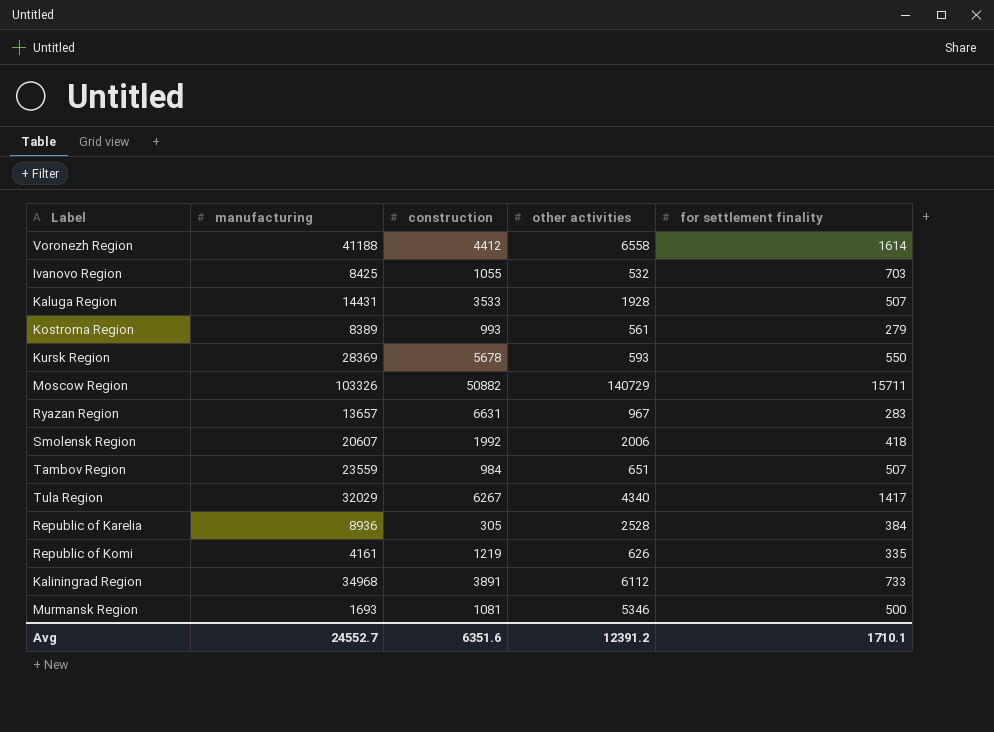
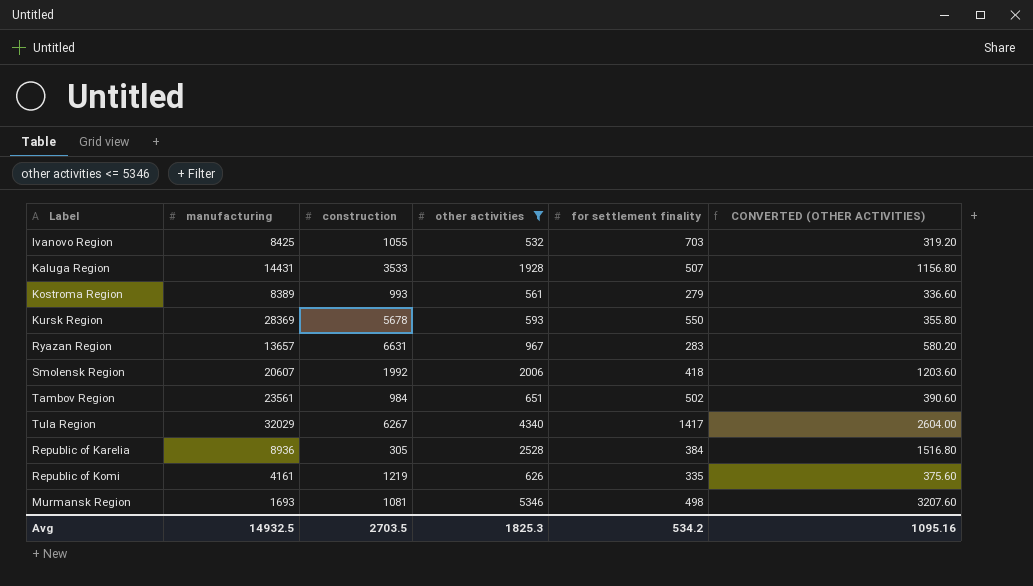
filter: none -> other activities <= 5346
column CONVERTED (OTHER ACTIVITIES) | formula: none -> [other activities] * 0.6
Tambov Region | manufacturing: 23559 -> 23561
Tambov Region | for settlement finality: 507 -> 502
Murmansk Region | for settlement finality: 500 -> 498
Avg | manufacturing: 24552.7 -> 14932.5
Avg | construction: 6351.6 -> 2703.5
Avg | other activities: 12391.2 -> 1825.3
Avg | for settlement finality: 1710.1 -> 534.2

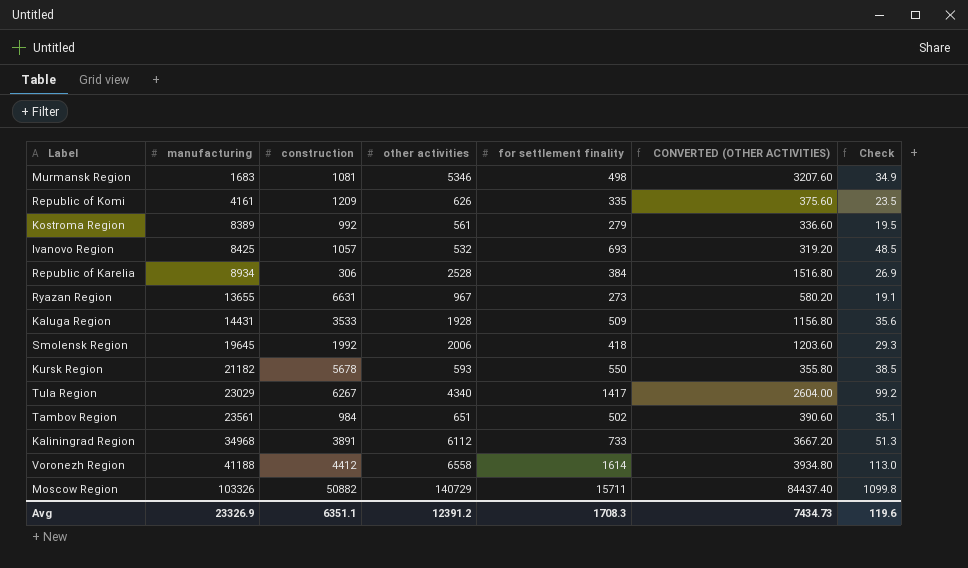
filter: other activities <= 5346 -> none
row order: none -> manufacturing ascending
column Check | formula: none -> [for settlement finality] * 0.07
Murmansk Region | manufacturing: 1693 -> 1683
Republic of Komi | construction: 1219 -> 1209
Kostroma Region | construction: 993 -> 992
Ivanovo Region | construction: 1055 -> 1057
Ivanovo Region | for settlement finality: 703 -> 693
Republic of Karelia | manufacturing: 8936 -> 8934
Republic of Karelia | construction: 305 -> 306
Ryazan Region | manufacturing: 13657 -> 13655
Ryazan Region | for settlement finality: 283 -> 273
Kaluga Region | for settlement finality: 507 -> 509
Smolensk Region | manufacturing: 20607 -> 19645
Kursk Region | manufacturing: 28369 -> 21182
Tula Region | manufacturing: 32029 -> 23029
Avg | manufacturing: 14932.5 -> 23326.9
Avg | construction: 2703.5 -> 6351.1
Avg | other activities: 1825.3 -> 12391.2
Avg | for settlement finality: 534.2 -> 1708.3
Avg | CONVERTED (OTHER ACTIVITIES): 1095.16 -> 7434.73

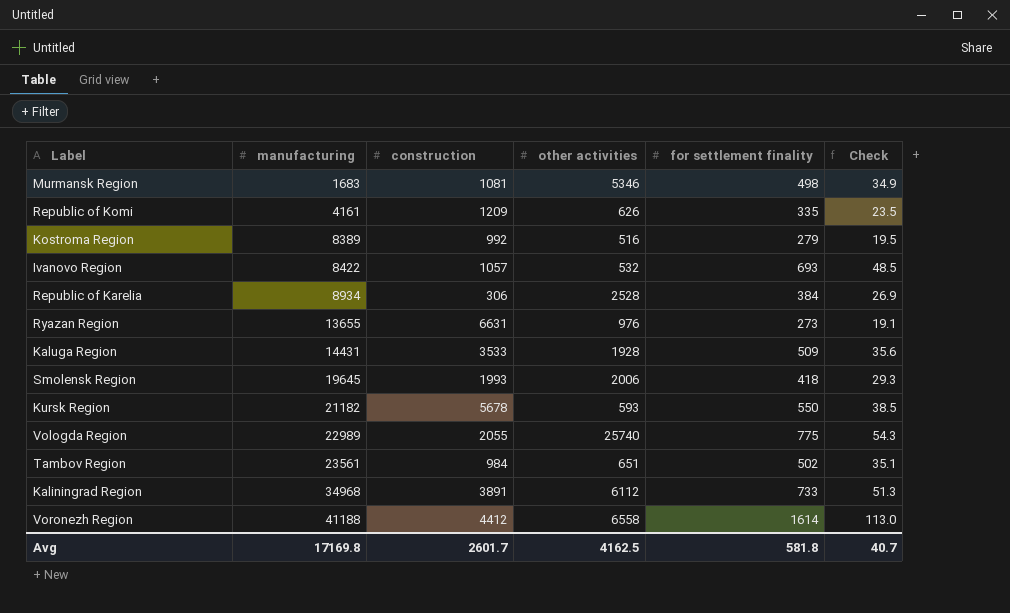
column CONVERTED (OTHER ACTIVITIES) | formula: [other activities] * 0.6 -> none
row Tula Region: 23029 | 6267 | 4340 | 1417 | 2604.00 | 99.2 -> none
row Moscow Region: 103326 | 50882 | 140729 | 15711 | 84437.40 | 1099.8 -> none
Kostroma Region | other activities: 561 -> 516
Ivanovo Region | manufacturing: 8425 -> 8422
Ryazan Region | other activities: 967 -> 976
Smolensk Region | construction: 1992 -> 1993
row Vologda Region: none -> 22989 | 2055 | 25740 | 775 | 54.3
Avg | manufacturing: 23326.9 -> 17169.8
Avg | construction: 6351.1 -> 2601.7
Avg | other activities: 12391.2 -> 4162.5
Avg | for settlement finality: 1708.3 -> 581.8
Avg | Check: 119.6 -> 40.7

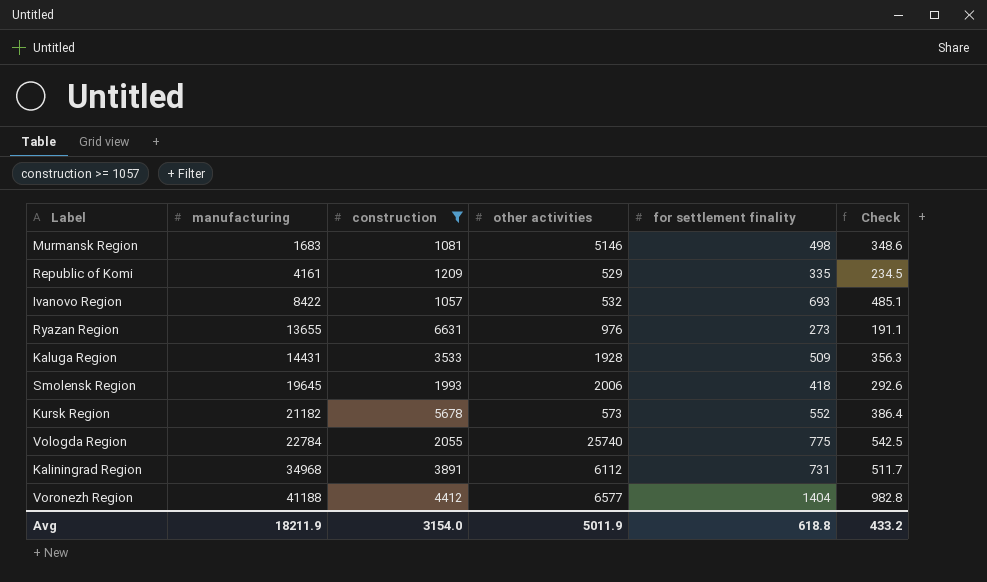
filter: none -> construction >= 1057
column Check | formula: [for settlement finality] * 0.07 -> [for settlement finality] * 0.7
Murmansk Region | other activities: 5346 -> 5146
Republic of Komi | other activities: 626 -> 529
Kursk Region | other activities: 593 -> 573
Kursk Region | for settlement finality: 550 -> 552
Vologda Region | manufacturing: 22989 -> 22784
Kaliningrad Region | for settlement finality: 733 -> 731
Voronezh Region | other activities: 6558 -> 6577
Voronezh Region | for settlement finality: 1614 -> 1404
Avg | manufacturing: 17169.8 -> 18211.9
Avg | construction: 2601.7 -> 3154.0
Avg | other activities: 4162.5 -> 5011.9
Avg | for settlement finality: 581.8 -> 618.8
Avg | Check: 40.7 -> 433.2

